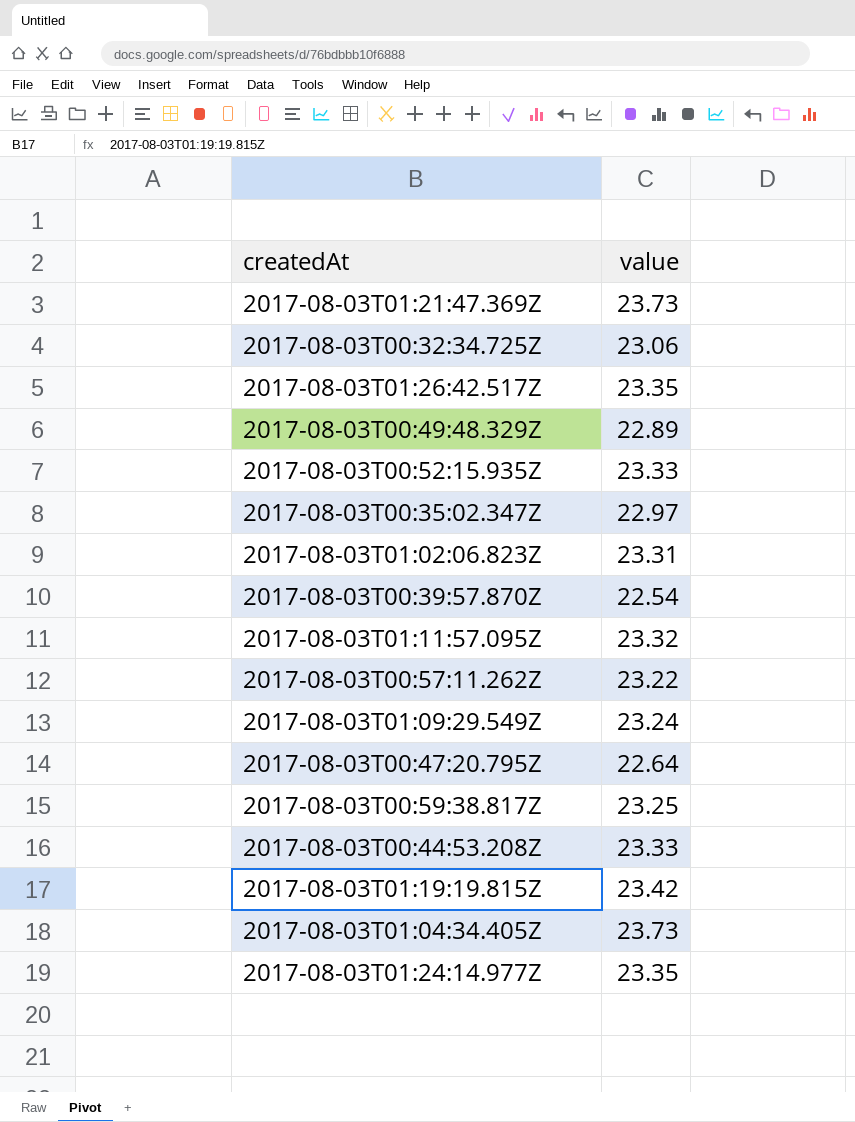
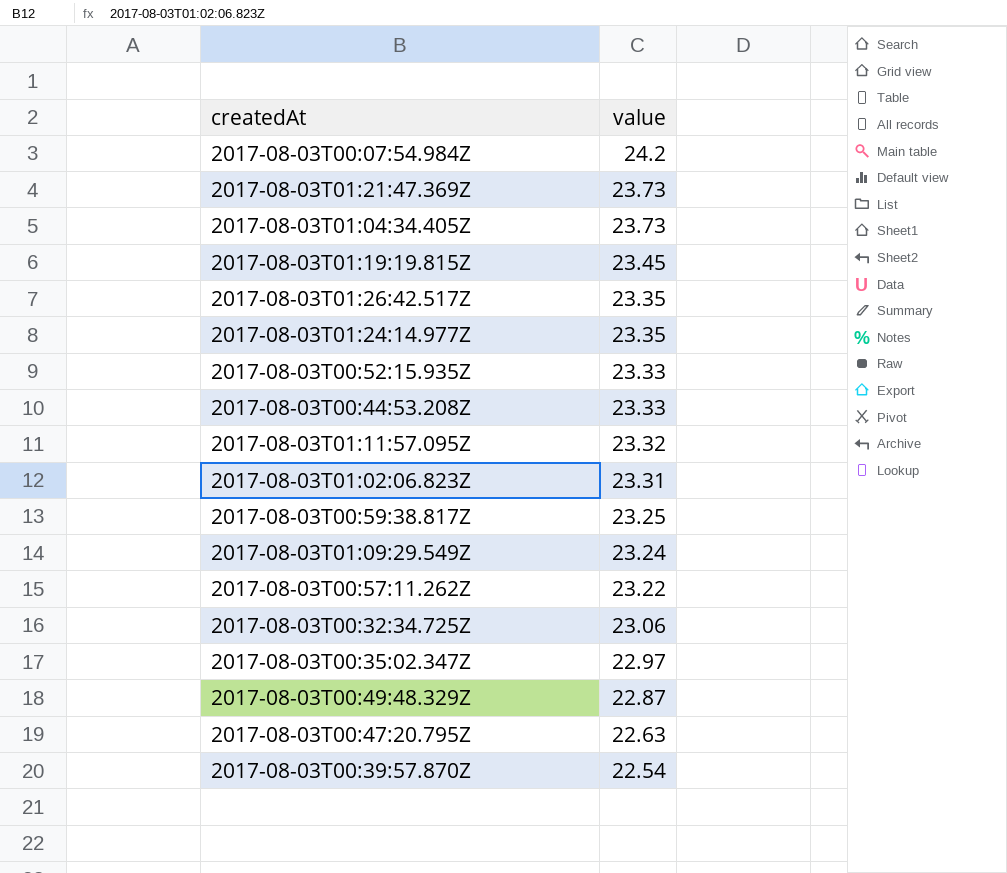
row order: none -> value descending
row 2017-08-03T00:07:54.984Z: none -> 24.2
2017-08-03T01:19:19.815Z | value: 23.42 -> 23.45
2017-08-03T00:49:48.329Z | value: 22.89 -> 22.87
2017-08-03T00:47:20.795Z | value: 22.64 -> 22.63

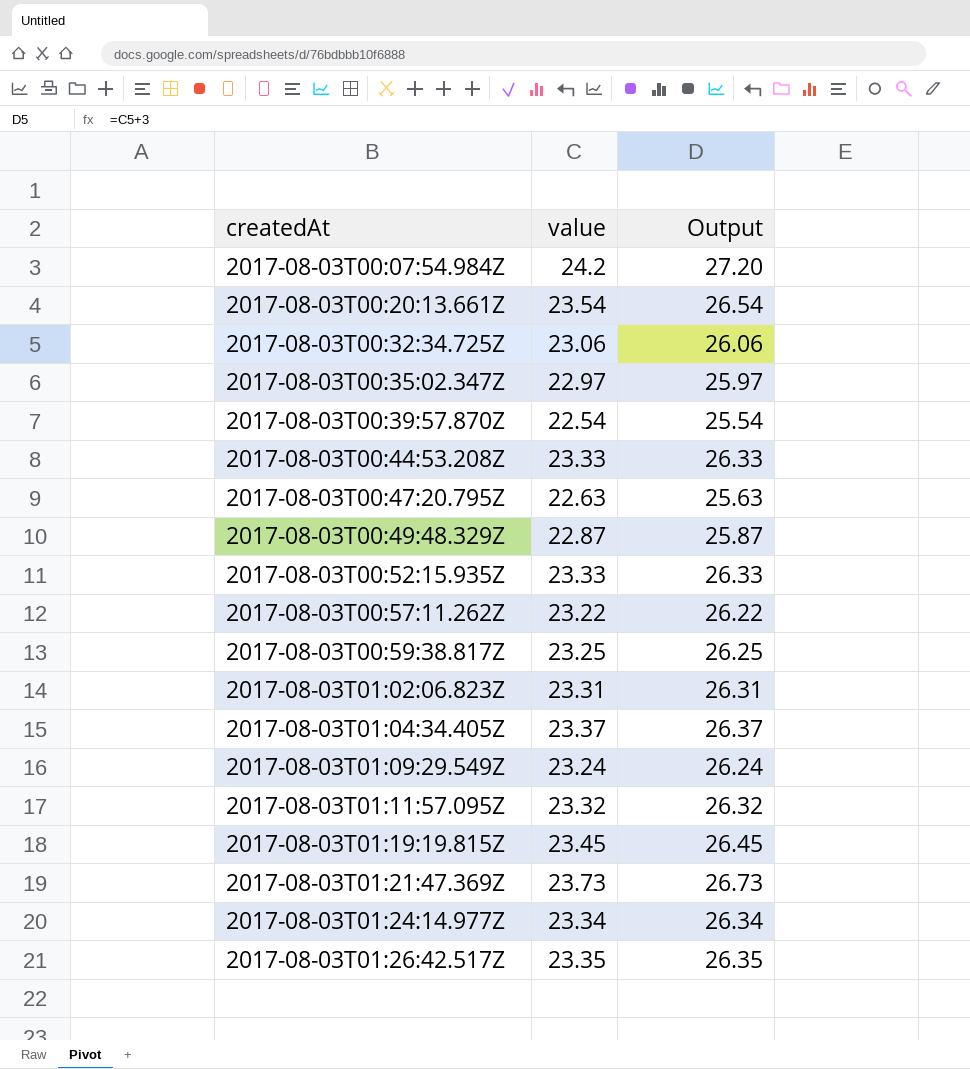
row order: value descending -> createdAt ascending
column Output | formula: none -> [value] + 3
row 2017-08-03T00:20:13.661Z: none -> 23.54 | 26.54
2017-08-03T01:04:34.405Z | value: 23.73 -> 23.37
2017-08-03T01:24:14.977Z | value: 23.35 -> 23.34

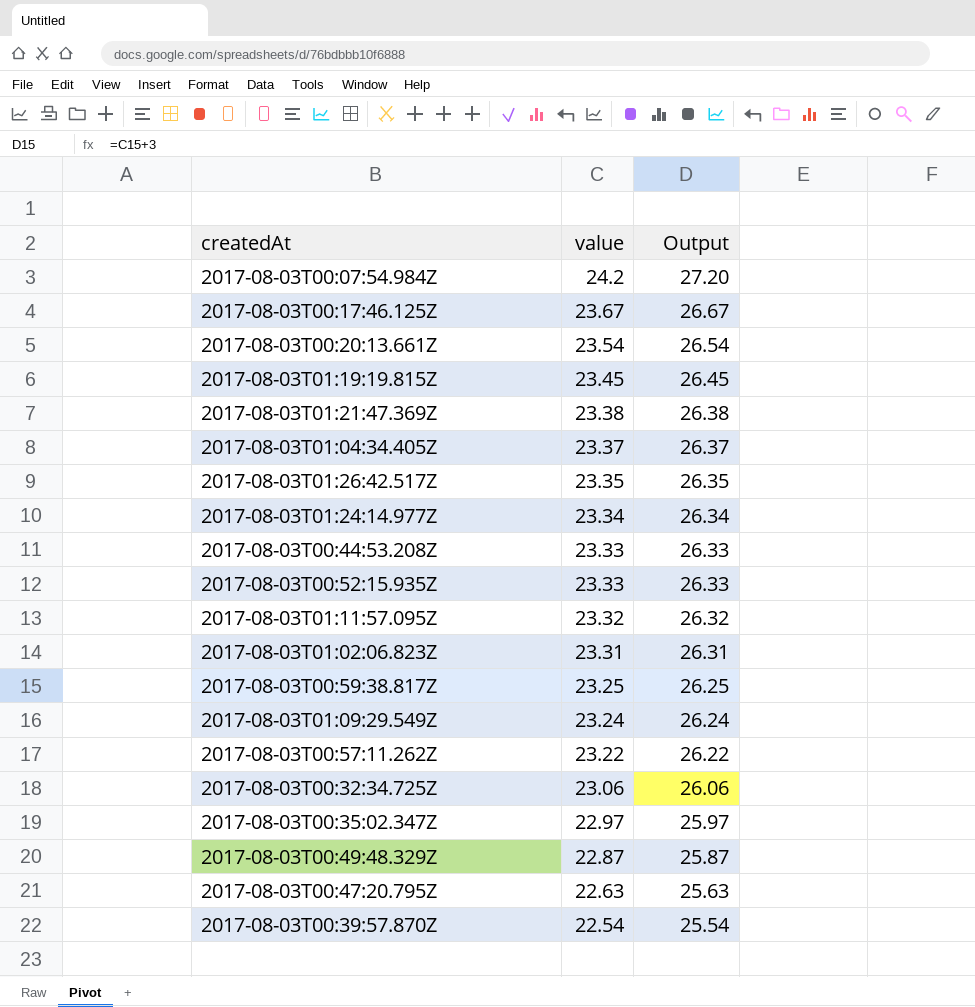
row order: createdAt ascending -> value descending
row 2017-08-03T00:17:46.125Z: none -> 23.67 | 26.67
2017-08-03T01:21:47.369Z | value: 23.73 -> 23.38
2017-08-03T01:21:47.369Z | Output: 26.73 -> 26.38

